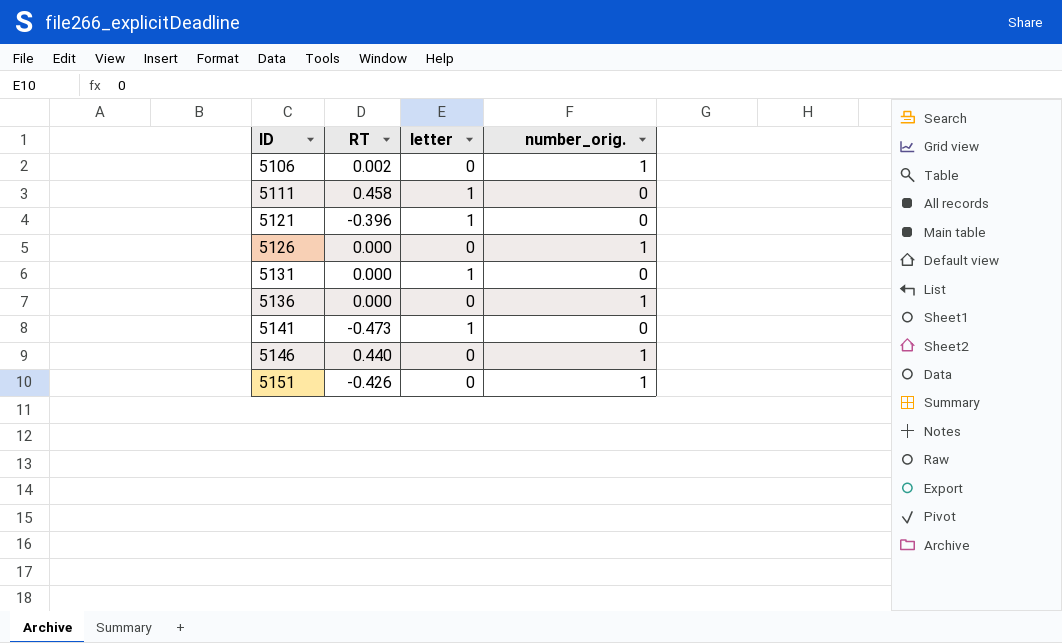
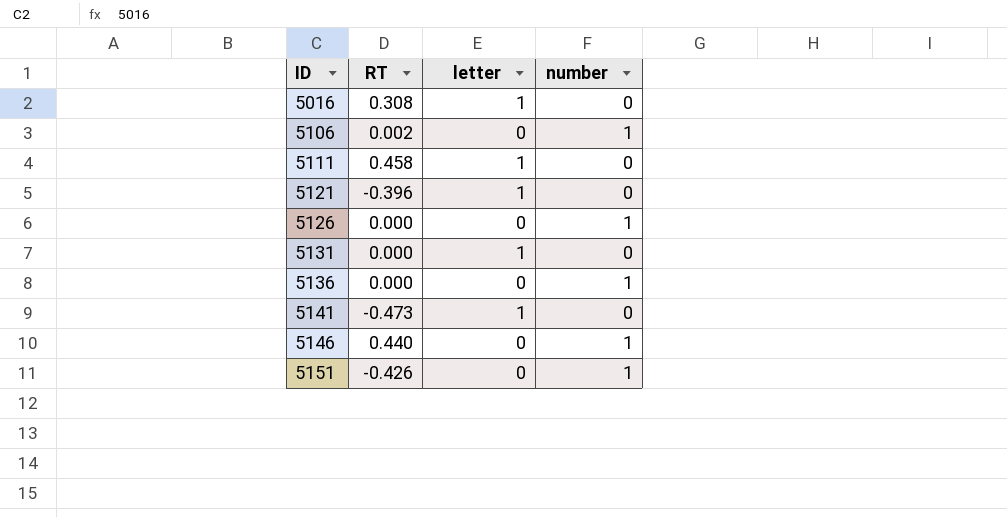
column name: number_orig. -> number
row 5016: none -> 0.308 | 1 | 0

